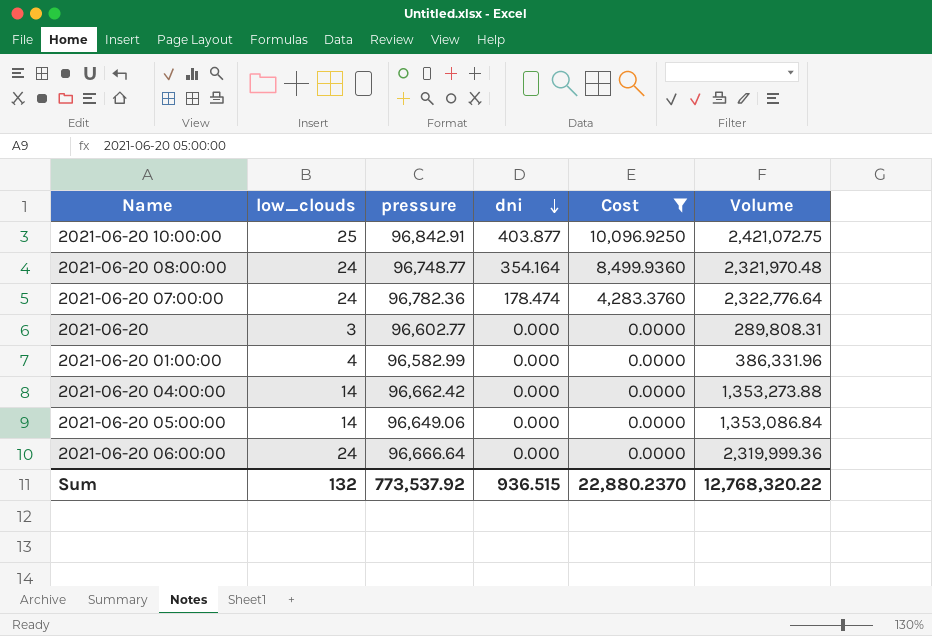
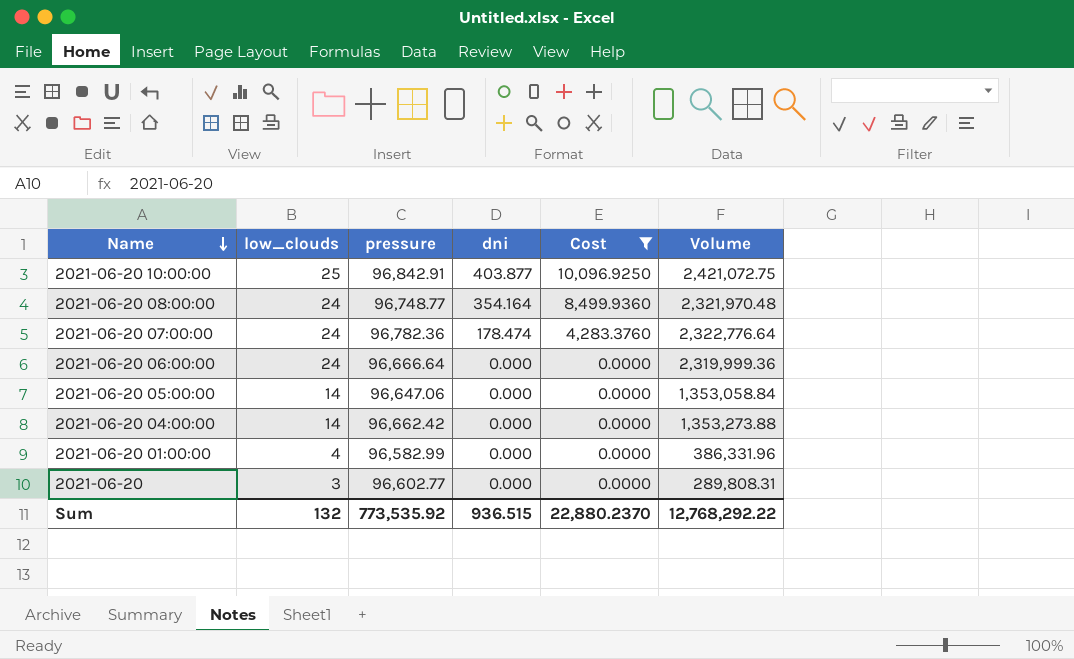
row order: dni descending -> Name descending
2021-06-20 05:00:00 | pressure: 96,649.06 -> 96,647.06
2021-06-20 05:00:00 | Volume: 1,353,086.84 -> 1,353,058.84
Sum | pressure: 773,537.92 -> 773,535.92
Sum | Volume: 12,768,320.22 -> 12,768,292.22

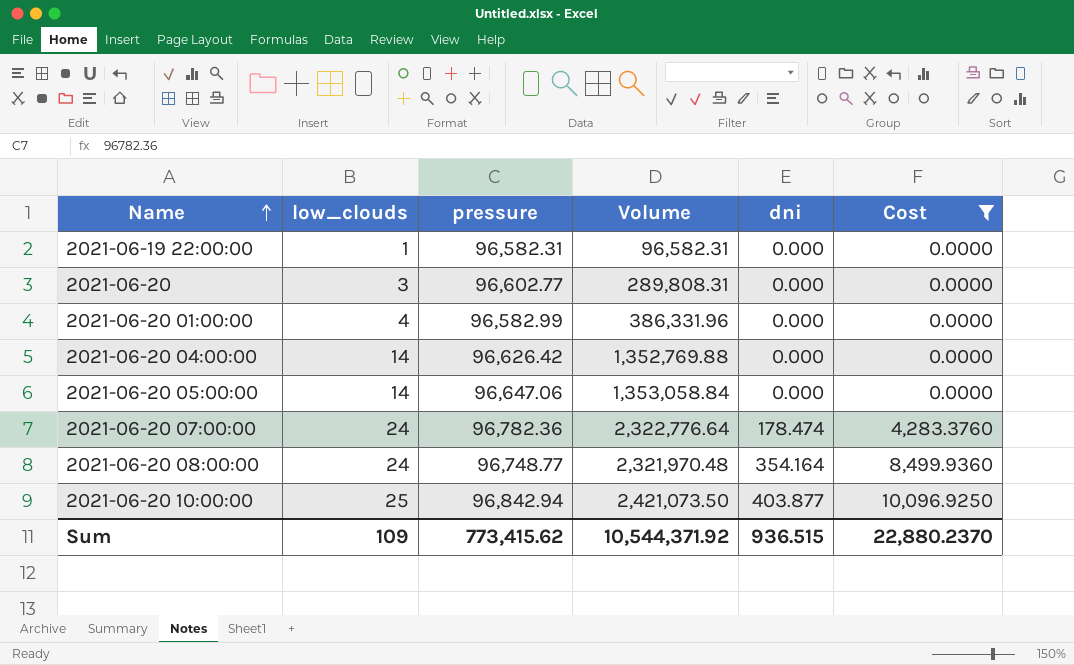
row order: Name descending -> Name ascending
column Volume | position: 6 -> 4
row 2021-06-20 06:00:00: 24 | 96,666.64 | 0.000 | 0.0000 | 2,319,999.36 -> none
row 2021-06-19 22:00:00: none -> 1 | 96,582.31 | 96,582.31 | 0.000 | 0.0000
2021-06-20 04:00:00 | pressure: 96,662.42 -> 96,626.42
2021-06-20 04:00:00 | Volume: 1,353,273.88 -> 1,352,769.88
2021-06-20 10:00:00 | pressure: 96,842.91 -> 96,842.94
2021-06-20 10:00:00 | Volume: 2,421,072.75 -> 2,421,073.50
Sum | low_clouds: 132 -> 109
Sum | pressure: 773,535.92 -> 773,415.62
Sum | Volume: 12,768,292.22 -> 10,544,371.92

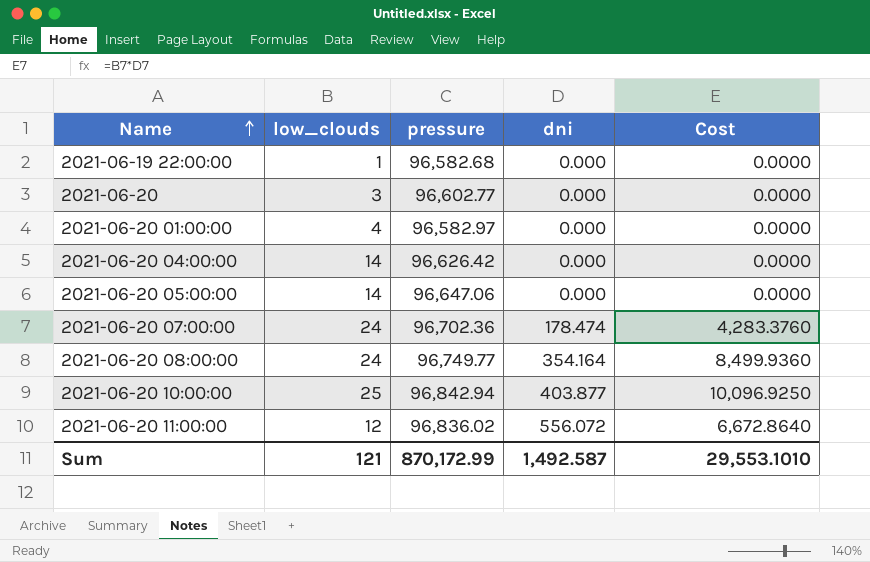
filter: Cost != 6,672.8640 -> none
column Volume | formula: [low_clouds] * [pressure] -> none
2021-06-19 22:00:00 | pressure: 96,582.31 -> 96,582.68
2021-06-20 01:00:00 | pressure: 96,582.99 -> 96,582.97
2021-06-20 07:00:00 | pressure: 96,782.36 -> 96,702.36
2021-06-20 08:00:00 | pressure: 96,748.77 -> 96,749.77
Sum | low_clouds: 109 -> 121
Sum | pressure: 773,415.62 -> 870,172.99
Sum | dni: 936.515 -> 1,492.587
Sum | Cost: 22,880.2370 -> 29,553.1010

